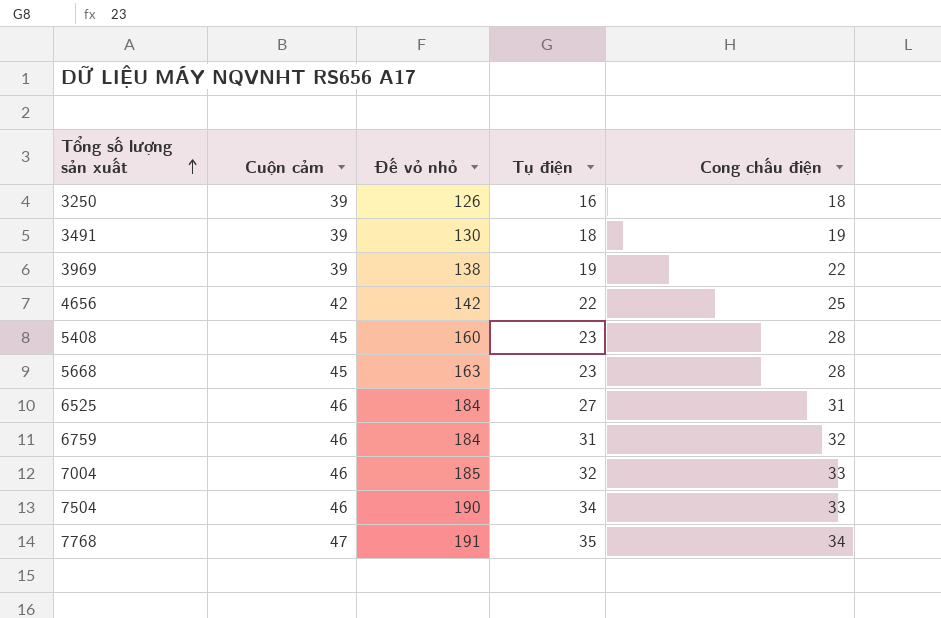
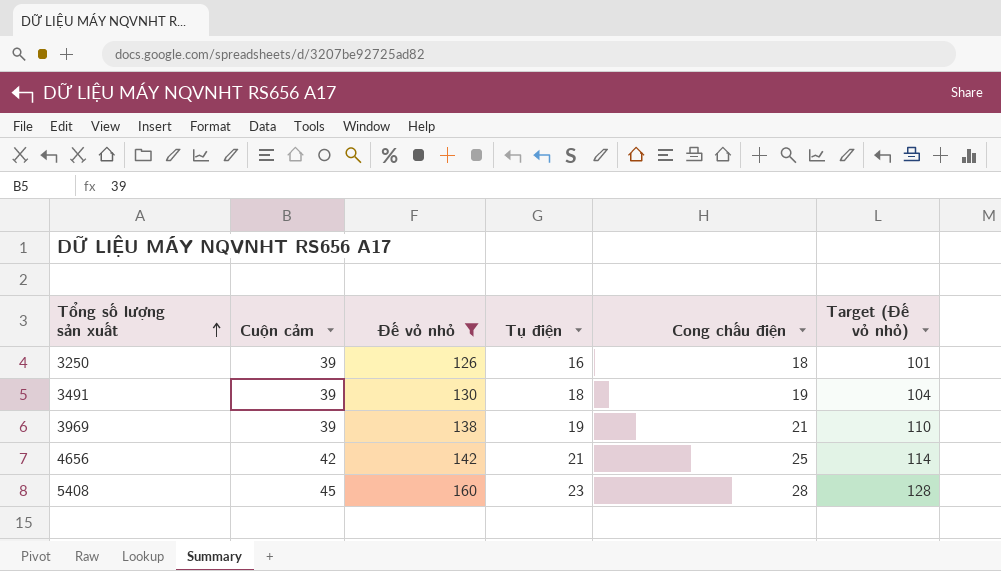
filter: none -> Đế vỏ nhỏ <= 160
column Target (Đế vỏ nhỏ) | formula: none -> [Đế vỏ nhỏ] * 0.8
3969 | Cong chấu điện: 22 -> 21
4656 | Tụ điện: 22 -> 21

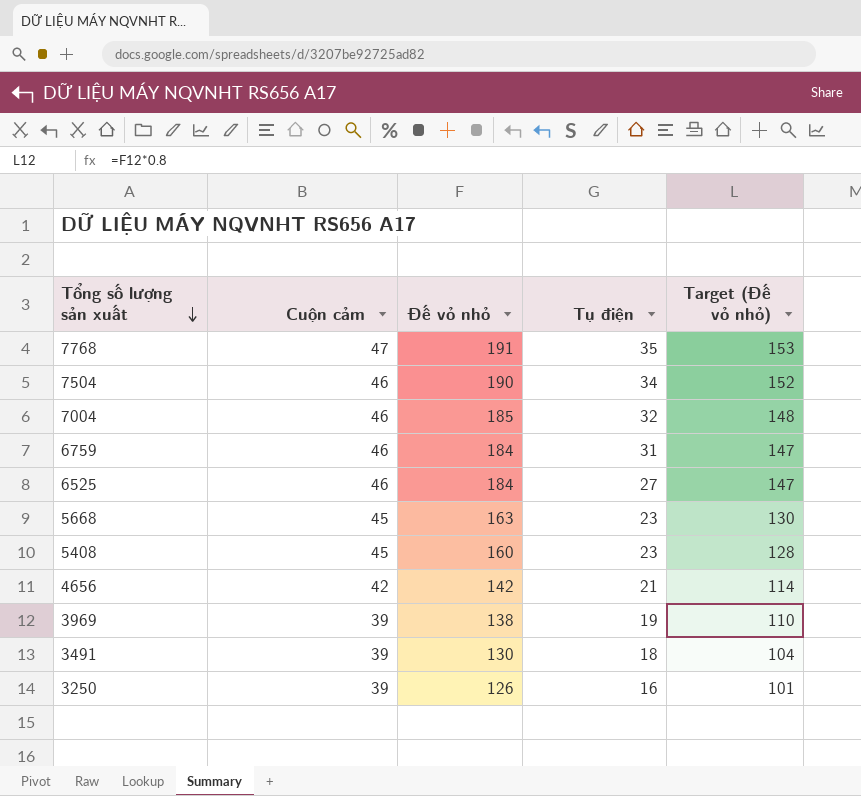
filter: Đế vỏ nhỏ <= 160 -> none
row order: Tổng số lượng sản xuất ascending -> Tổng số lượng sản xuất descending
column Cong chấu điện | position: 5 -> none

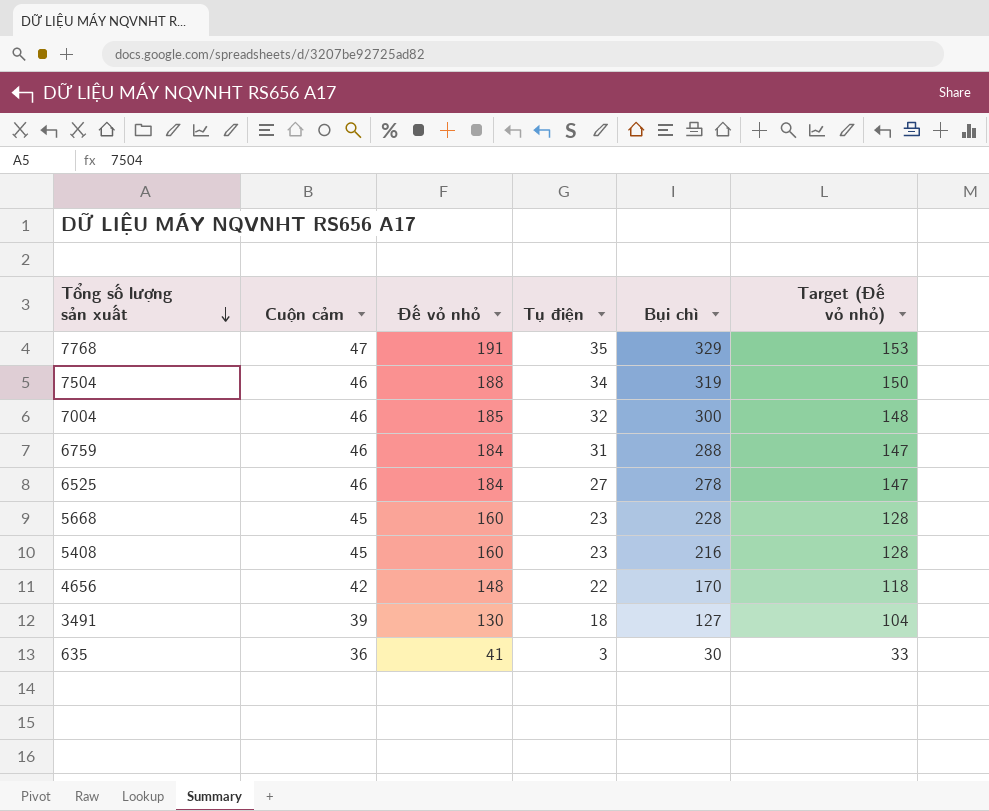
column Bụi chì | position: none -> 5
row 3969: 39 | 138 | 19 | 110 -> none
row 3250: 39 | 126 | 16 | 101 -> none
7504 | Đế vỏ nhỏ: 190 -> 188
7504 | Target (Đế vỏ nhỏ): 152 -> 150
5668 | Đế vỏ nhỏ: 163 -> 160
5668 | Target (Đế vỏ nhỏ): 130 -> 128
4656 | Đế vỏ nhỏ: 142 -> 148
4656 | Tụ điện: 21 -> 22
4656 | Target (Đế vỏ nhỏ): 114 -> 118
row 635: none -> 36 | 41 | 3 | 30 | 33

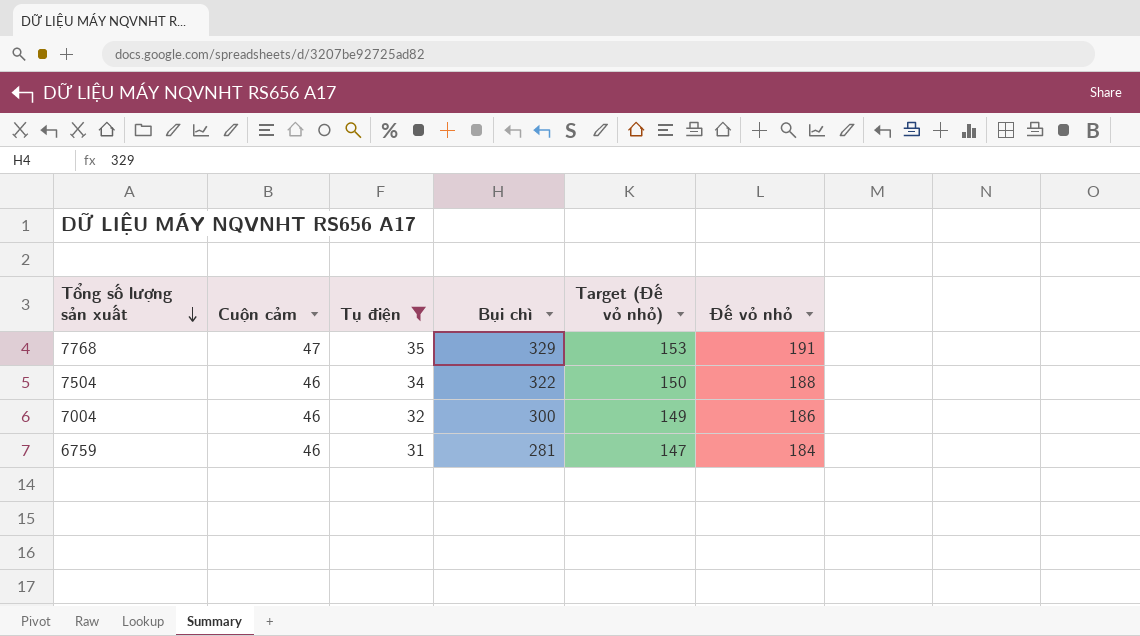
filter: none -> Tụ điện >= 31
column Đế vỏ nhỏ | position: 3 -> 6
7504 | Bụi chì: 319 -> 322
7004 | Target (Đế vỏ nhỏ): 148 -> 149
7004 | Đế vỏ nhỏ: 185 -> 186
6759 | Bụi chì: 288 -> 281

